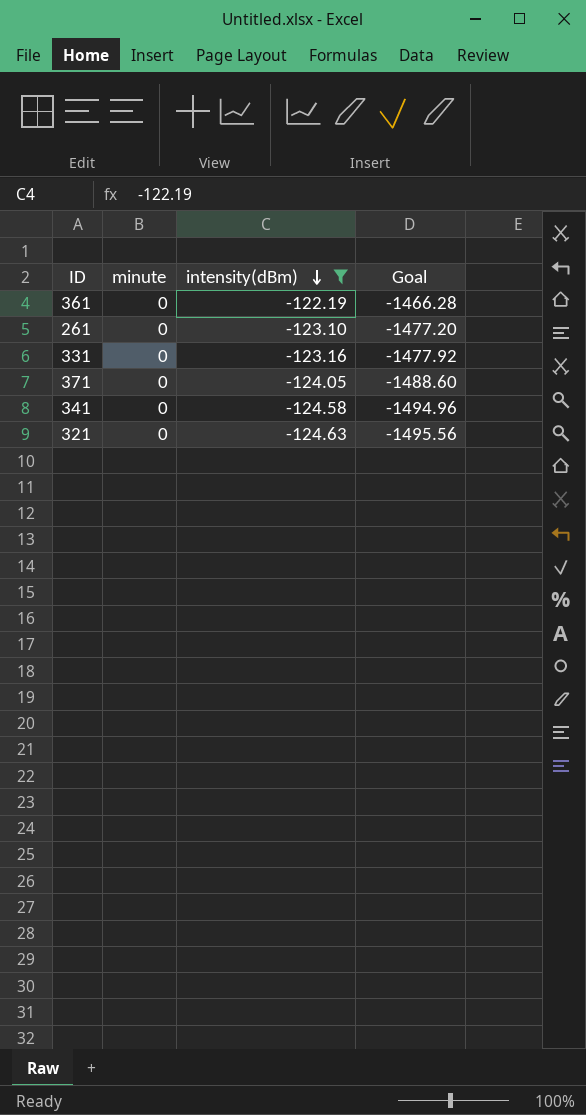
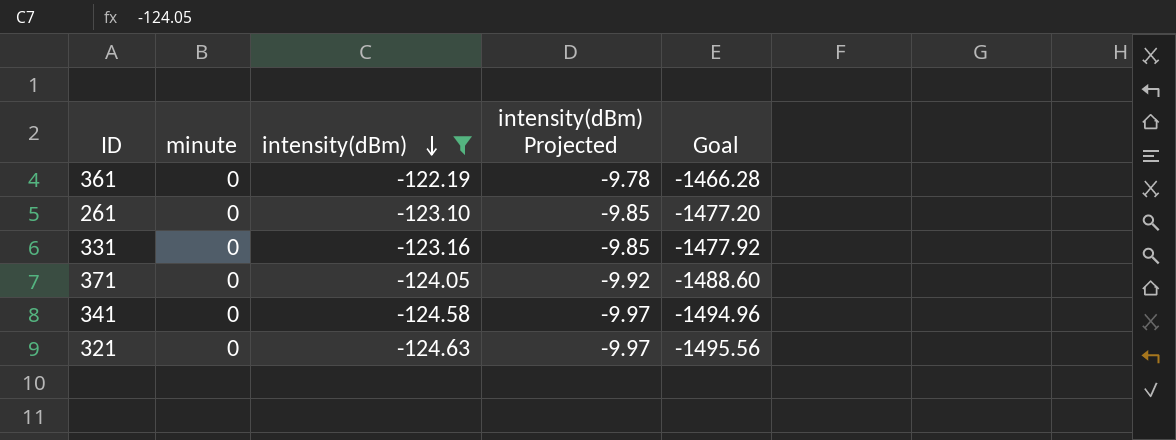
column intensity(dBm) Projected | formula: none -> [intensity(dBm)] * 0.08

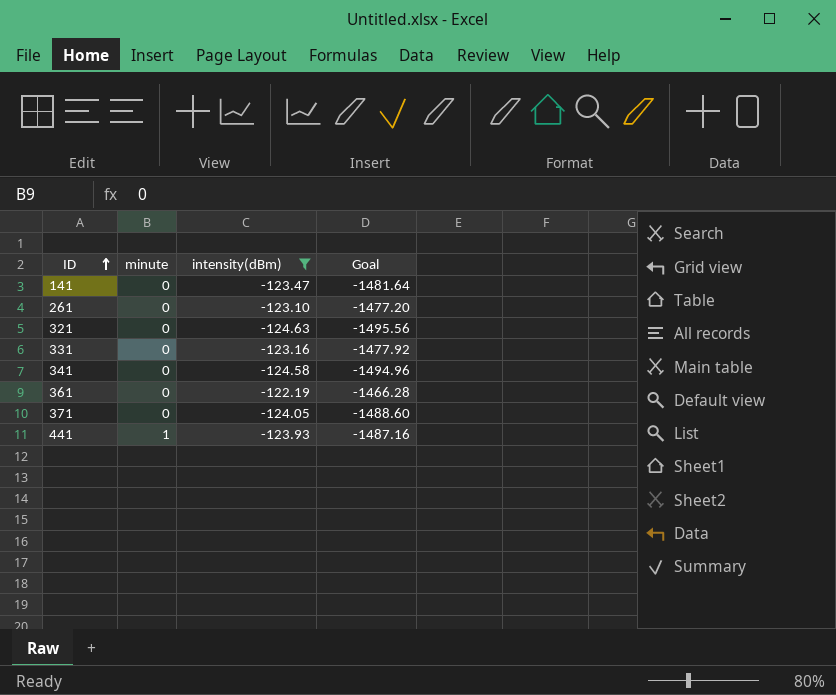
row order: intensity(dBm) descending -> ID ascending
column intensity(dBm) Projected | formula: [intensity(dBm)] * 0.08 -> none
row 141: none -> 0 | -123.47 | -1481.64
row 441: none -> 1 | -123.93 | -1487.16

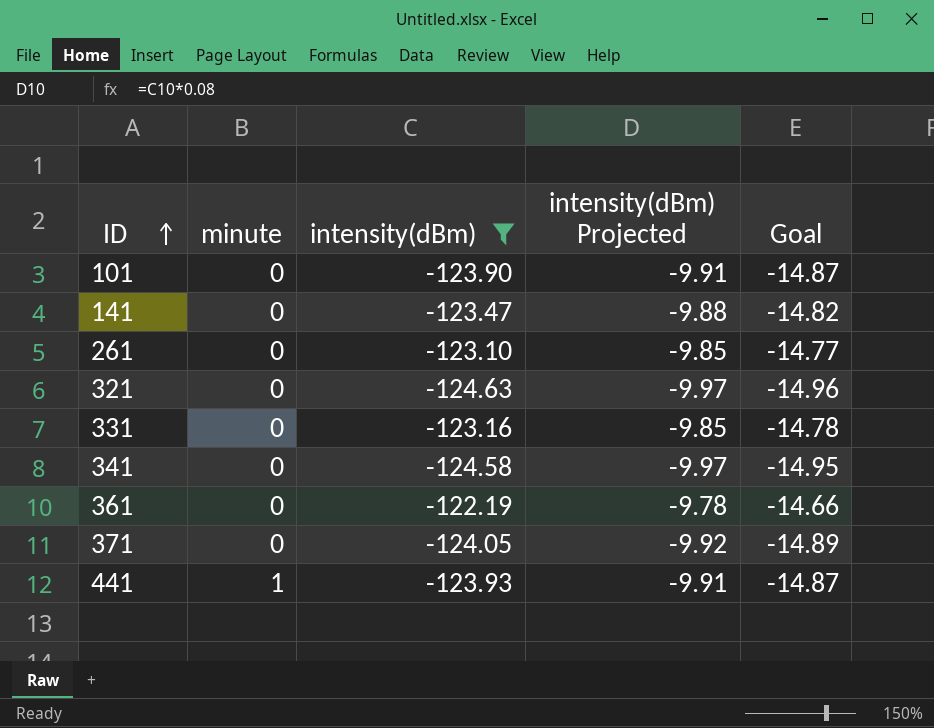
column intensity(dBm) Projected | formula: none -> [intensity(dBm)] * 0.08
column Goal | formula: [intensity(dBm)] * 12 -> [intensity(dBm)] * 0.12
row 101: none -> 0 | -123.90 | -9.91 | -14.87

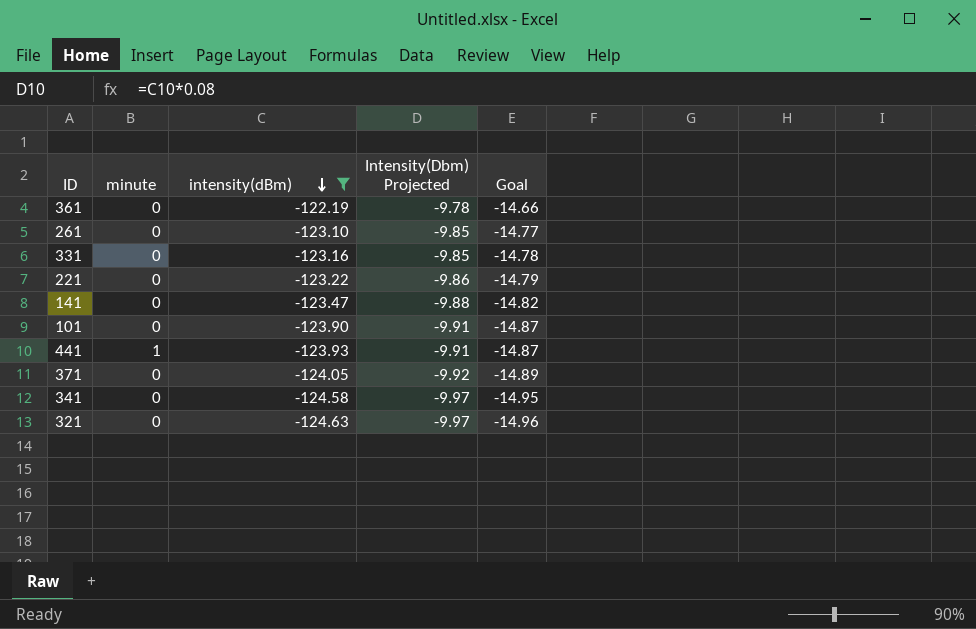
row order: ID ascending -> intensity(dBm) descending
column name: intensity(dBm) Projected -> Intensity(Dbm) Projected
row 221: none -> 0 | -123.22 | -9.86 | -14.79

